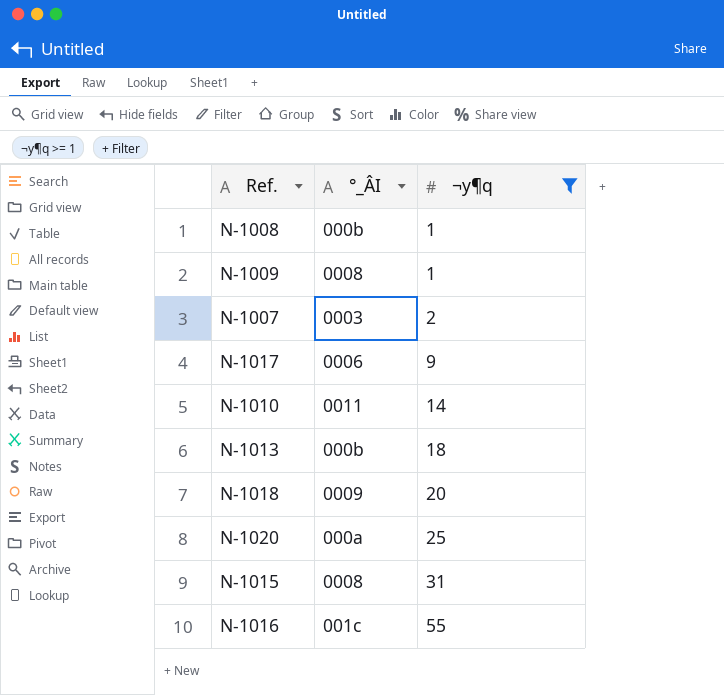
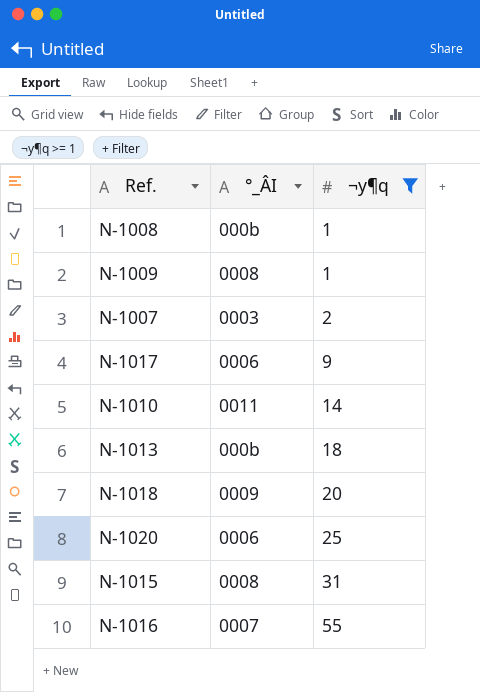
N-1020 | °_ÂI: 000a -> 0006
N-1016 | °_ÂI: 001c -> 0007

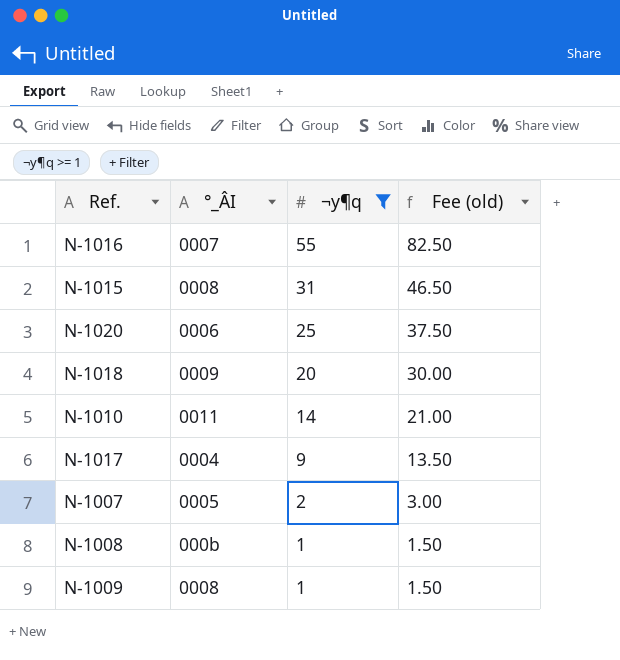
row order: ¬y¶q ascending -> ¬y¶q descending
column Fee (old) | formula: none -> [¬y¶q] * 1.5
row N-1013: 000b | 18 -> none
N-1017 | °_ÂI: 0006 -> 0004
N-1007 | °_ÂI: 0003 -> 0005

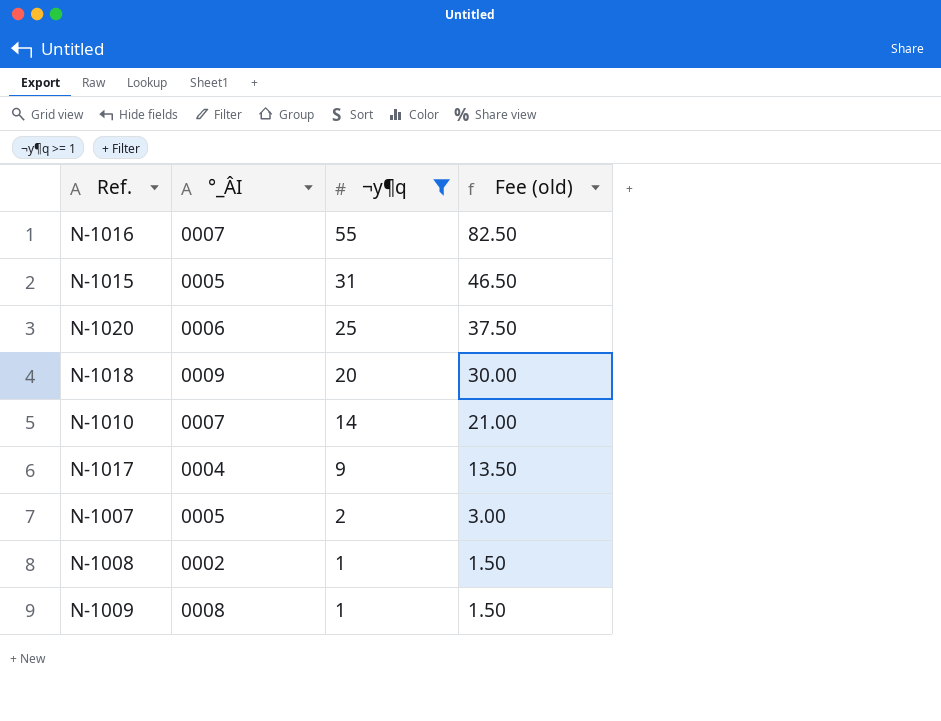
N-1015 | °_ÂI: 0008 -> 0005
N-1010 | °_ÂI: 0011 -> 0007
N-1008 | °_ÂI: 000b -> 0002

